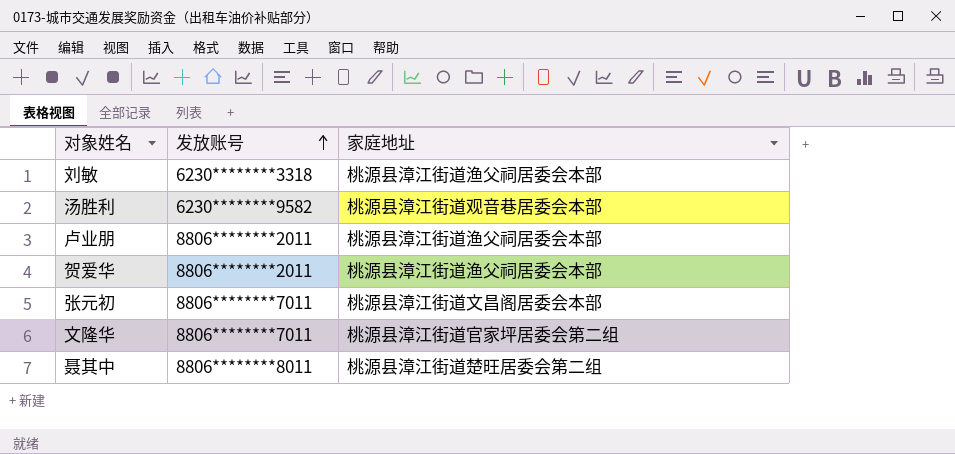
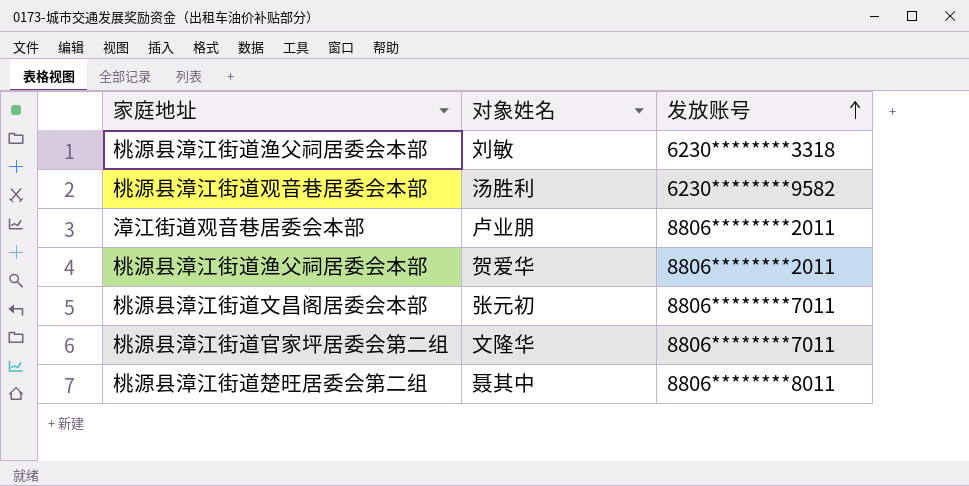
column 家庭地址 | position: 3 -> 1
卢业朋 | 家庭地址: 桃源县漳江街道渔父祠居委会本部 -> 漳江街道观音巷居委会本部

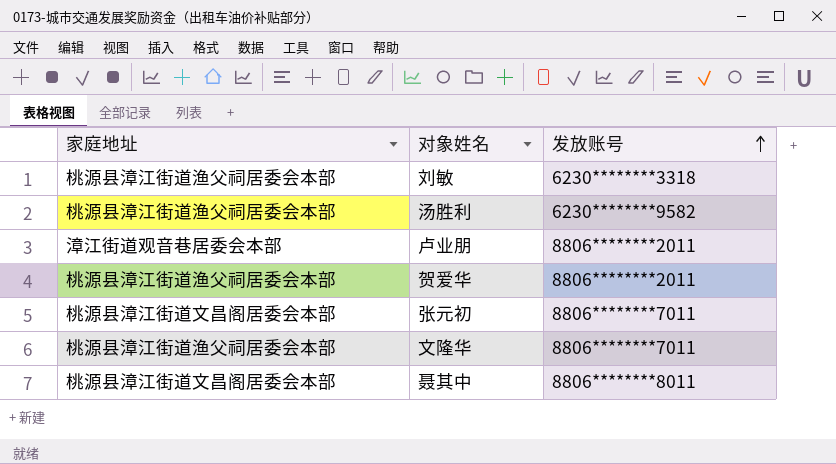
汤胜利 | 家庭地址: 桃源县漳江街道观音巷居委会本部 -> 桃源县漳江街道渔父祠居委会本部
文隆华 | 家庭地址: 桃源县漳江街道官家坪居委会第二组 -> 桃源县漳江街道渔父祠居委会本部
聂其中 | 家庭地址: 桃源县漳江街道楚旺居委会第二组 -> 桃源县漳江街道文昌阁居委会本部

